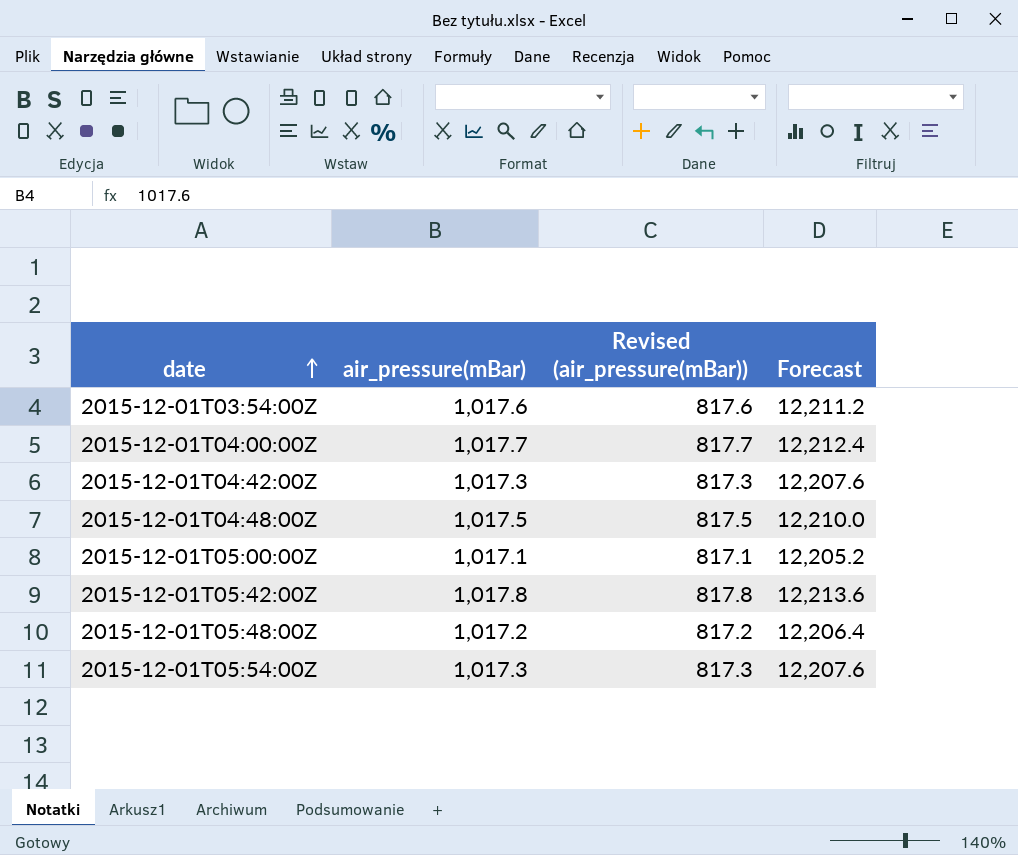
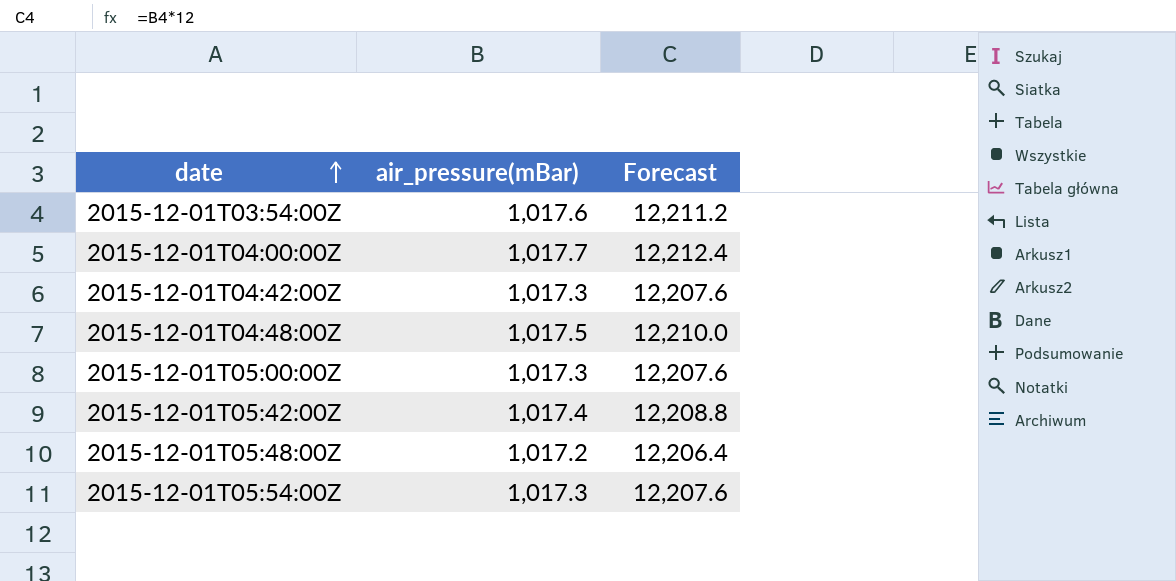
column Revised (air_pressure(mBar)) | formula: [air_pressure(mBar)] - 200 -> none
2015-12-01T05:00:00Z | air_pressure(mBar): 1,017.1 -> 1,017.3
2015-12-01T05:00:00Z | Forecast: 12,205.2 -> 12,207.6
2015-12-01T05:42:00Z | air_pressure(mBar): 1,017.8 -> 1,017.4
2015-12-01T05:42:00Z | Forecast: 12,213.6 -> 12,208.8

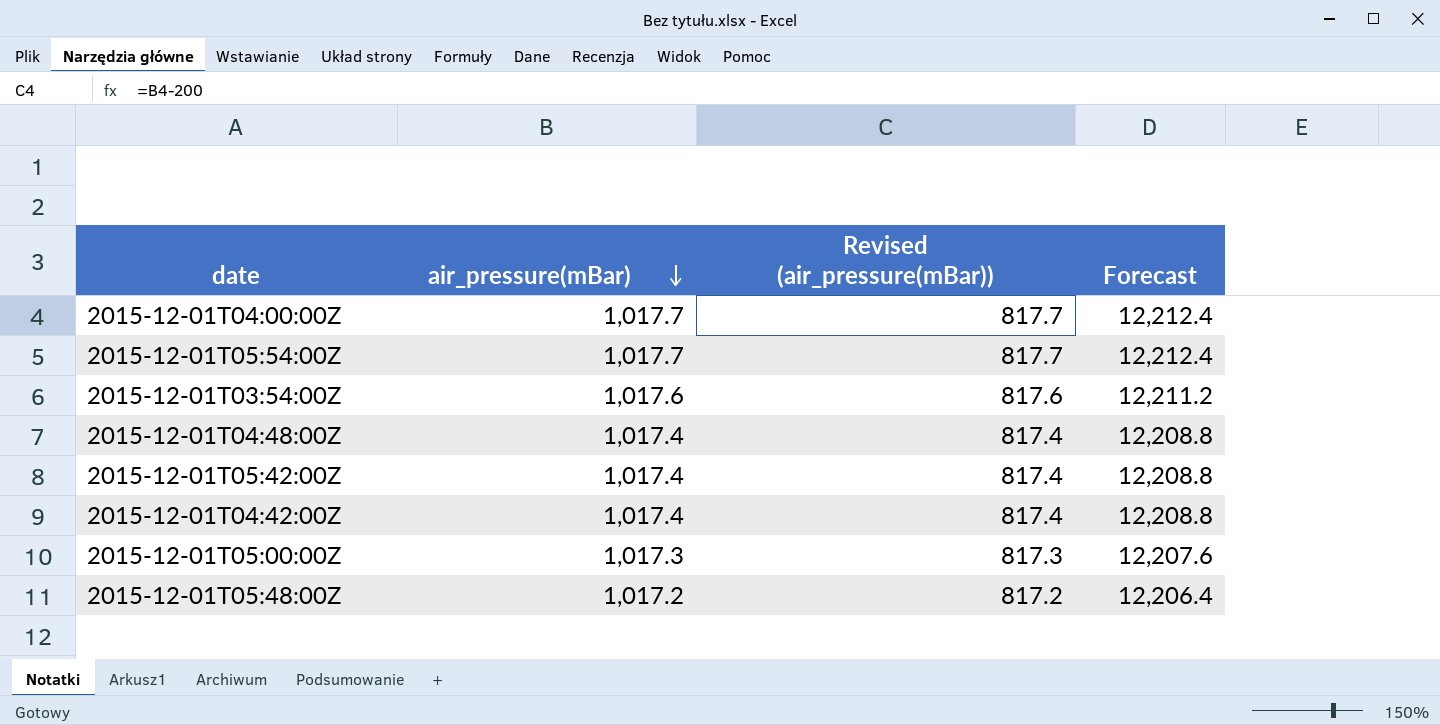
row order: date ascending -> air_pressure(mBar) descending
column Revised (air_pressure(mBar)) | formula: none -> [air_pressure(mBar)] - 200
2015-12-01T05:54:00Z | air_pressure(mBar): 1,017.3 -> 1,017.7
2015-12-01T05:54:00Z | Forecast: 12,207.6 -> 12,212.4
2015-12-01T04:48:00Z | air_pressure(mBar): 1,017.5 -> 1,017.4
2015-12-01T04:48:00Z | Forecast: 12,210.0 -> 12,208.8
2015-12-01T04:42:00Z | air_pressure(mBar): 1,017.3 -> 1,017.4
2015-12-01T04:42:00Z | Forecast: 12,207.6 -> 12,208.8

